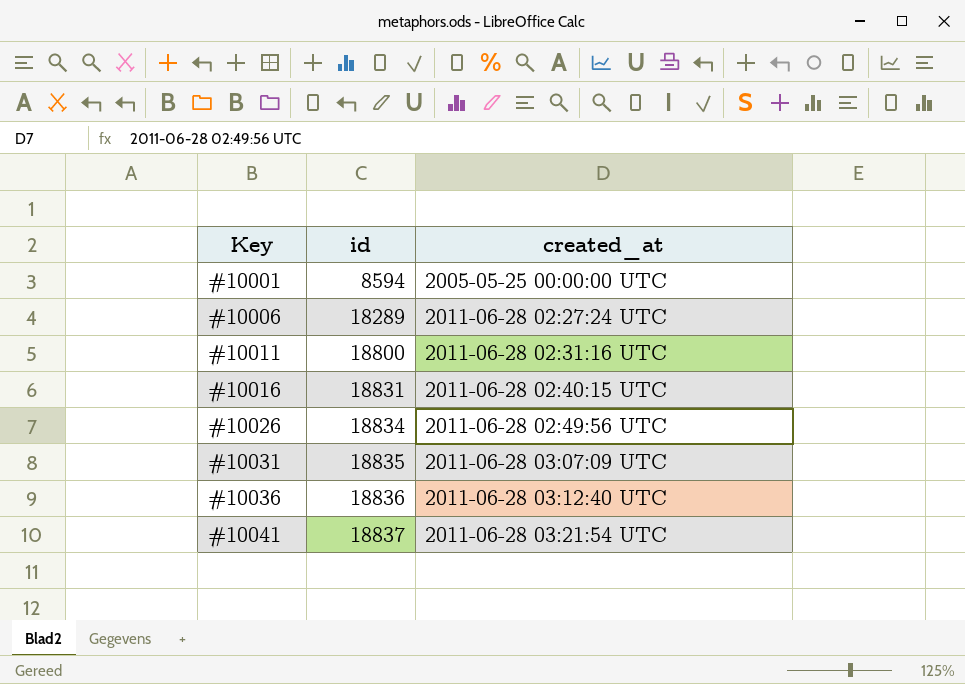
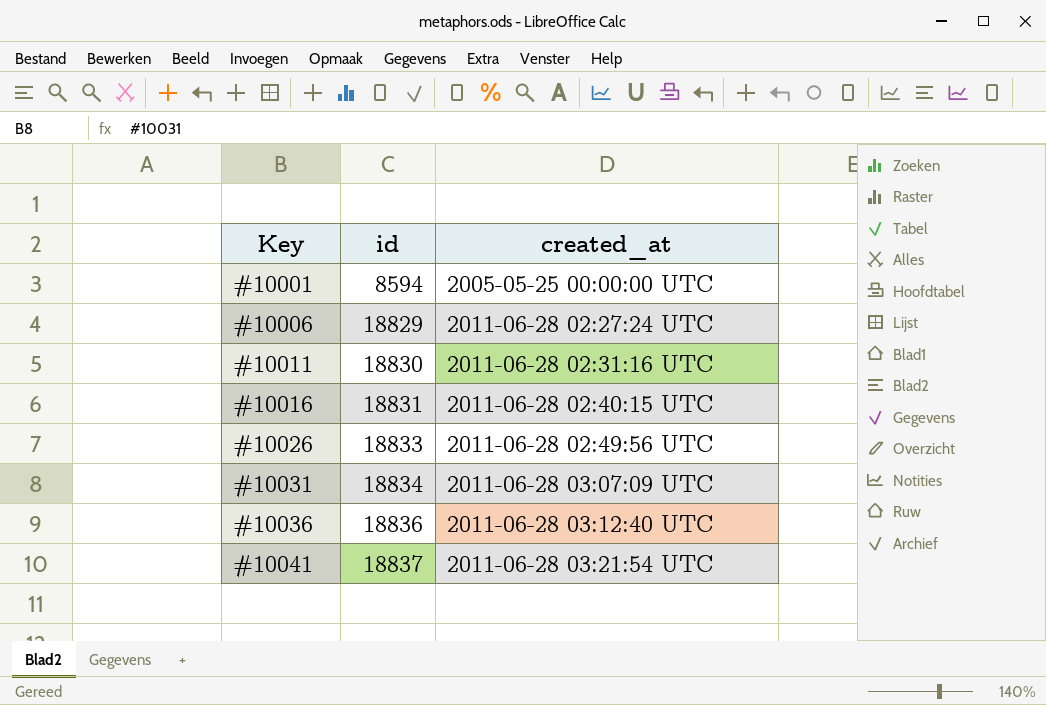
#10006 | id: 18289 -> 18829
#10011 | id: 18800 -> 18830
#10026 | id: 18834 -> 18833
#10031 | id: 18835 -> 18834

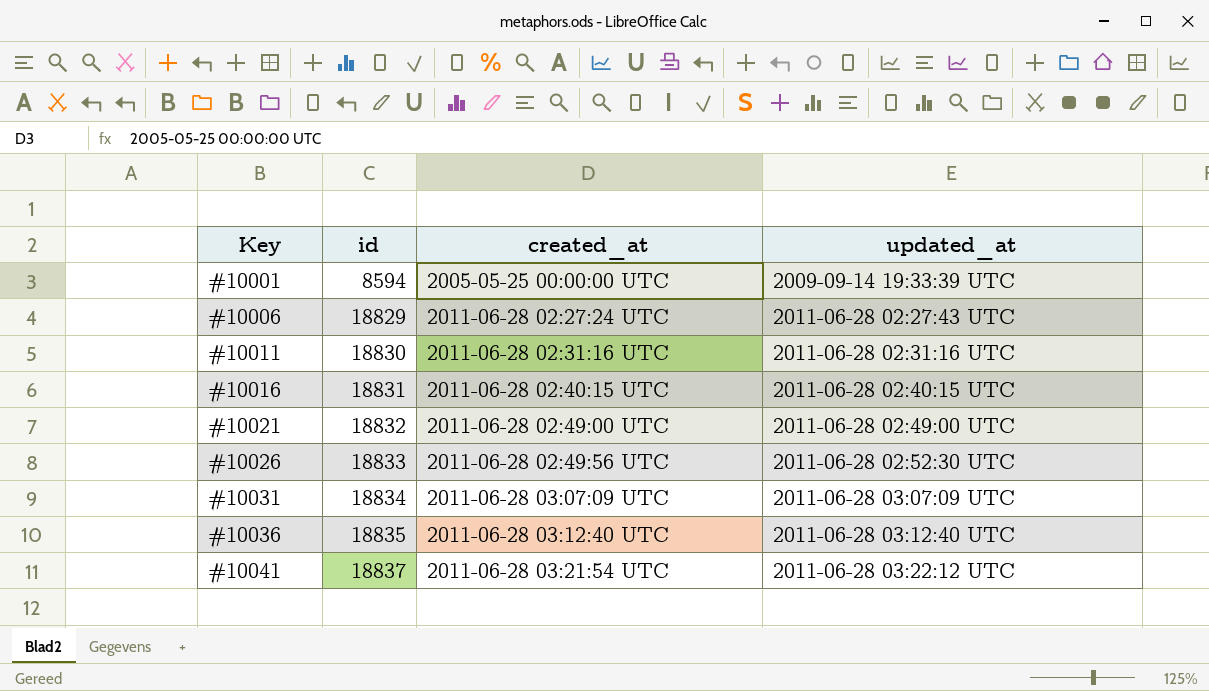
column updated_at | position: none -> 4
row #10021: none -> 18832 | 2011-06-28 02:49:00 UTC | 2011-06-28 02:49:00 UTC
#10036 | id: 18836 -> 18835

